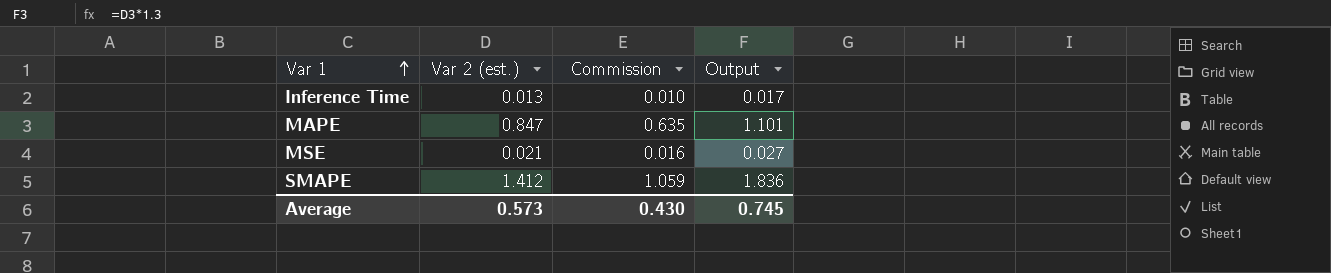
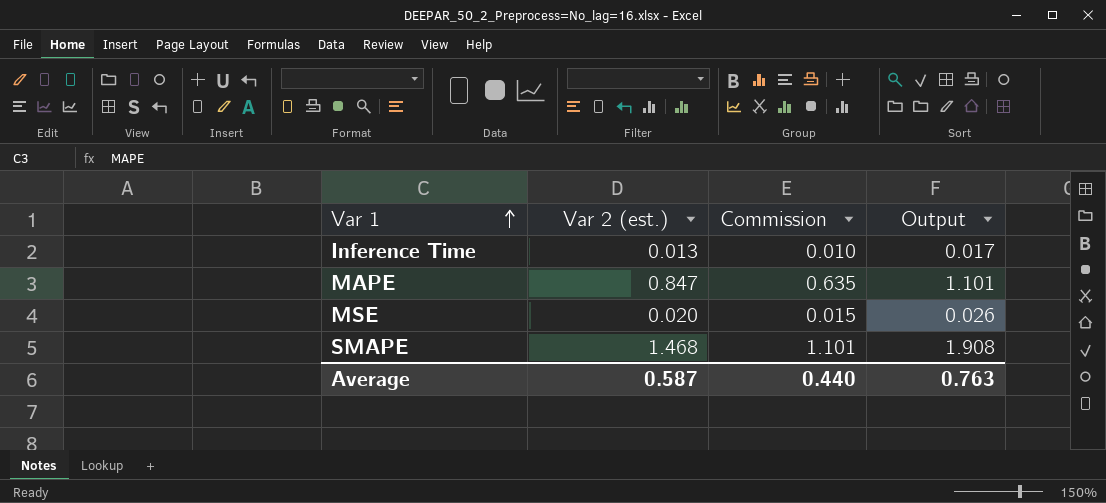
MSE | Var 2 (est.): 0.021 -> 0.020
MSE | Commission: 0.016 -> 0.015
MSE | Output: 0.027 -> 0.026
SMAPE | Var 2 (est.): 1.412 -> 1.468
SMAPE | Commission: 1.059 -> 1.101
SMAPE | Output: 1.836 -> 1.908
Average | Var 2 (est.): 0.573 -> 0.587
Average | Commission: 0.430 -> 0.440
Average | Output: 0.745 -> 0.763

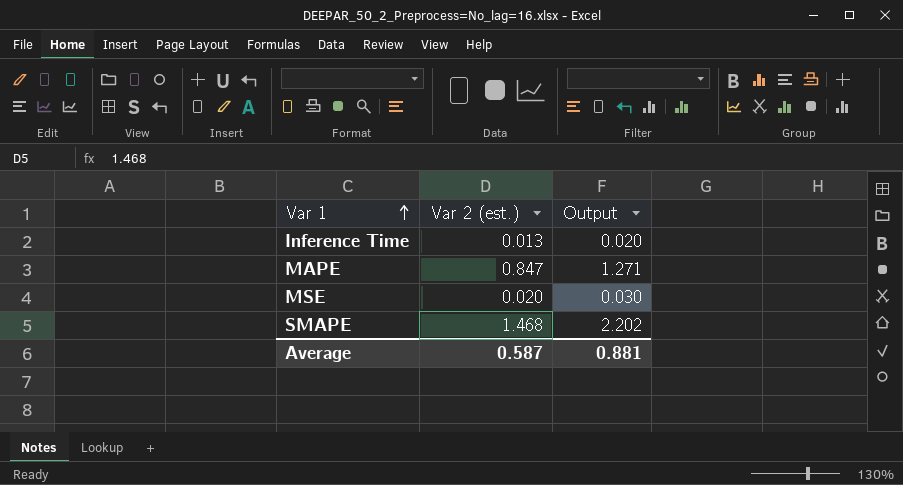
column Commission | formula: [Var 2 (est.)] * 0.75 -> none
column Output | formula: [Var 2 (est.)] * 1.3 -> [Var 2 (est.)] * 1.5
Average | Output: 0.763 -> 0.881

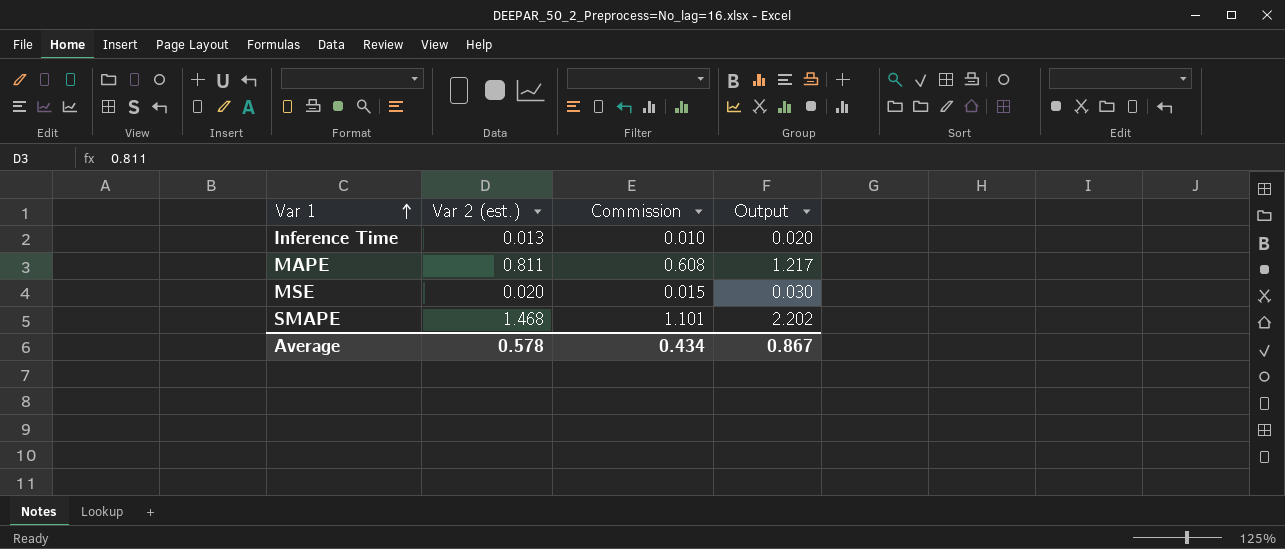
column Commission | formula: none -> [Var 2 (est.)] * 0.75
MAPE | Var 2 (est.): 0.847 -> 0.811
MAPE | Output: 1.271 -> 1.217
Average | Var 2 (est.): 0.587 -> 0.578
Average | Output: 0.881 -> 0.867

